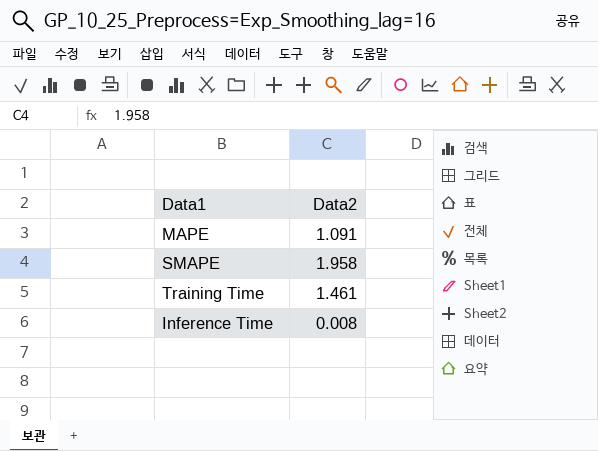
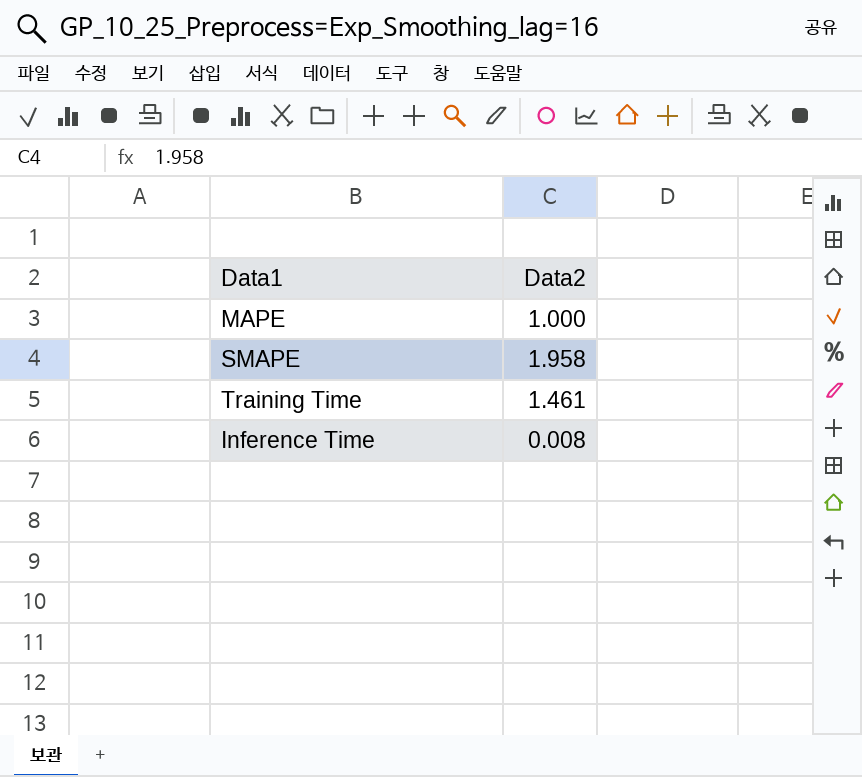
MAPE | Data2: 1.091 -> 1.000

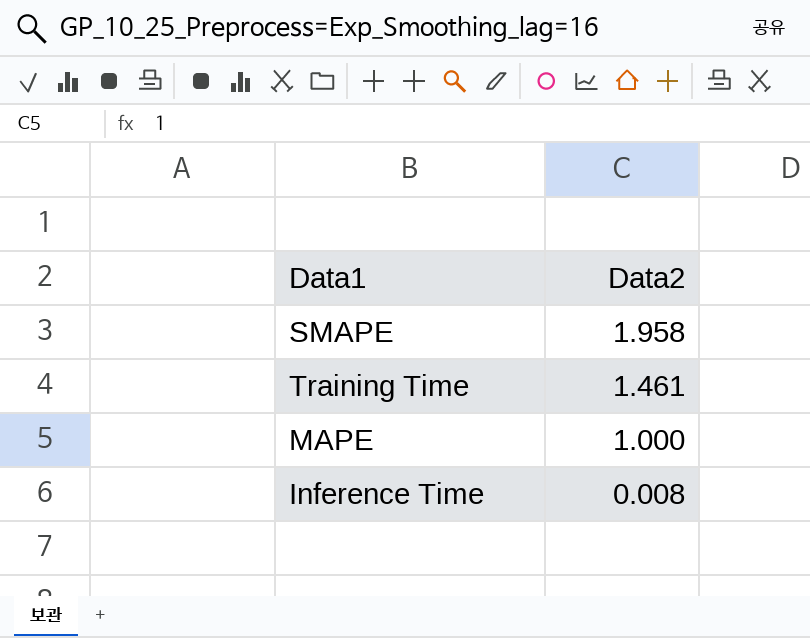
row order: none -> Data2 descending

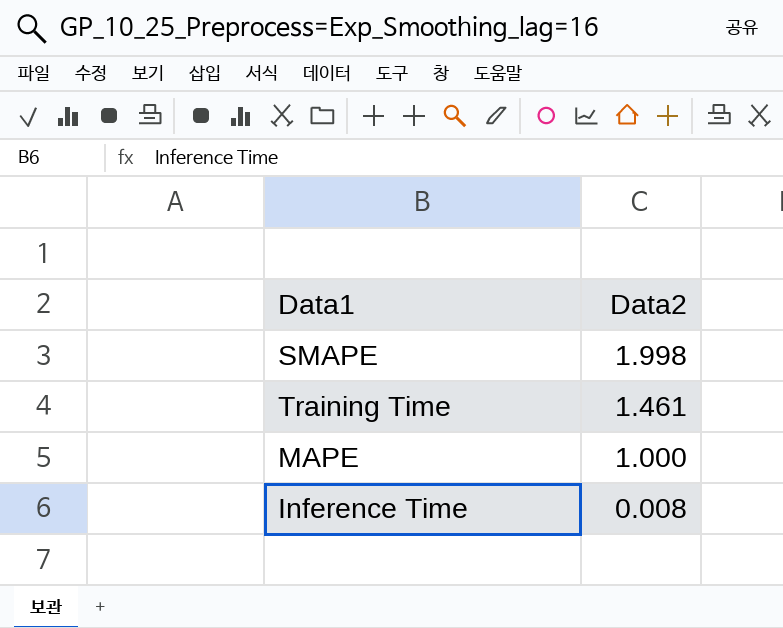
SMAPE | Data2: 1.958 -> 1.998

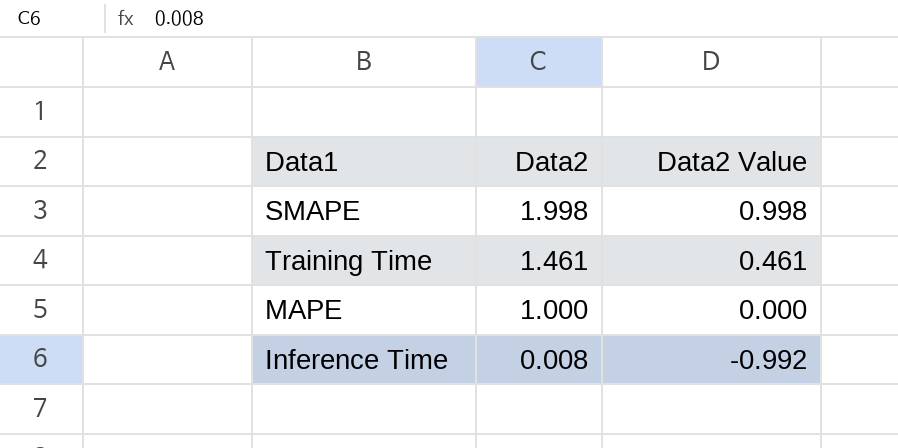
column Data2 Value | formula: none -> [Data2] - 1

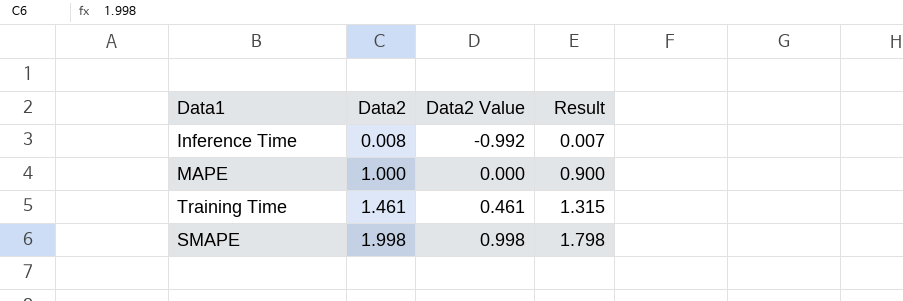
row order: Data2 descending -> Data2 ascending
column Result | formula: none -> [Data2] * 0.9

